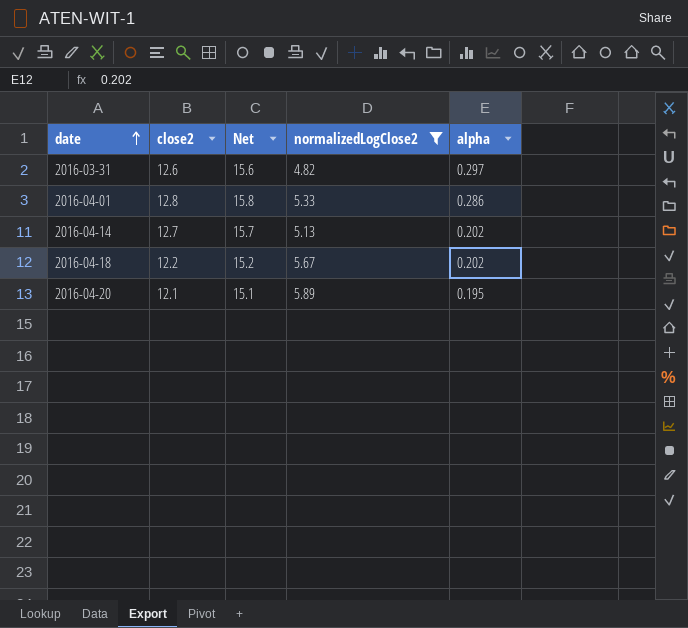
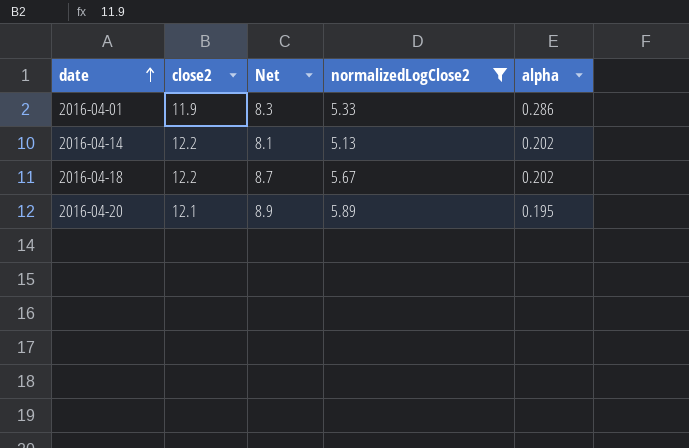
column Net | formula: [close2] + 3 -> [normalizedLogClose2] + 3
row 2016-03-31: 12.6 | 15.6 | 4.82 | 0.297 -> none
2016-04-01 | close2: 12.8 -> 11.9
2016-04-14 | close2: 12.7 -> 12.2

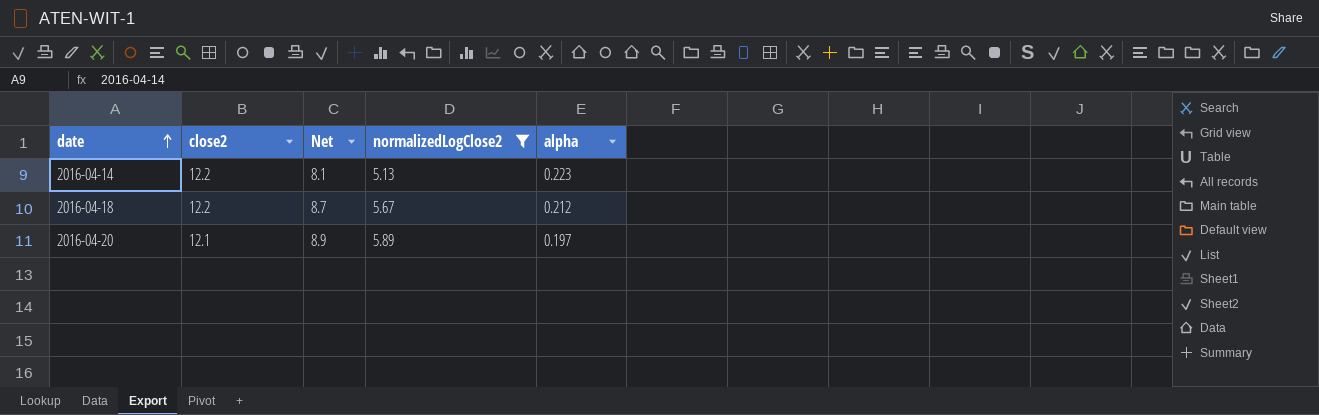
row 2016-04-01: 11.9 | 8.3 | 5.33 | 0.286 -> none
2016-04-14 | alpha: 0.202 -> 0.223
2016-04-18 | alpha: 0.202 -> 0.212
2016-04-20 | alpha: 0.195 -> 0.197

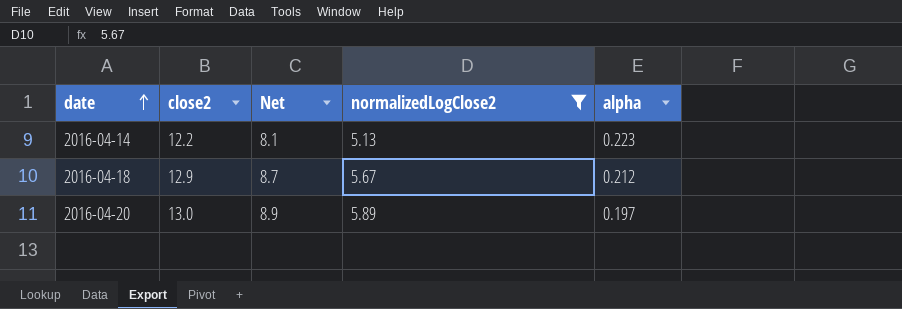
2016-04-18 | close2: 12.2 -> 12.9
2016-04-20 | close2: 12.1 -> 13.0

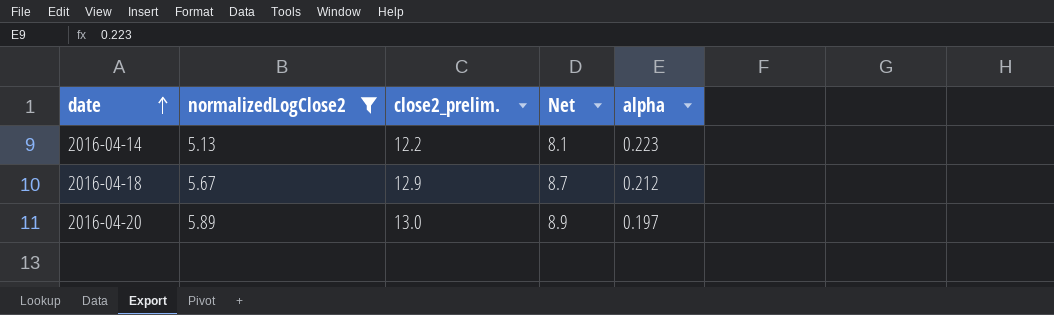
column normalizedLogClose2 | position: 4 -> 2
column name: close2 -> close2_prelim.

